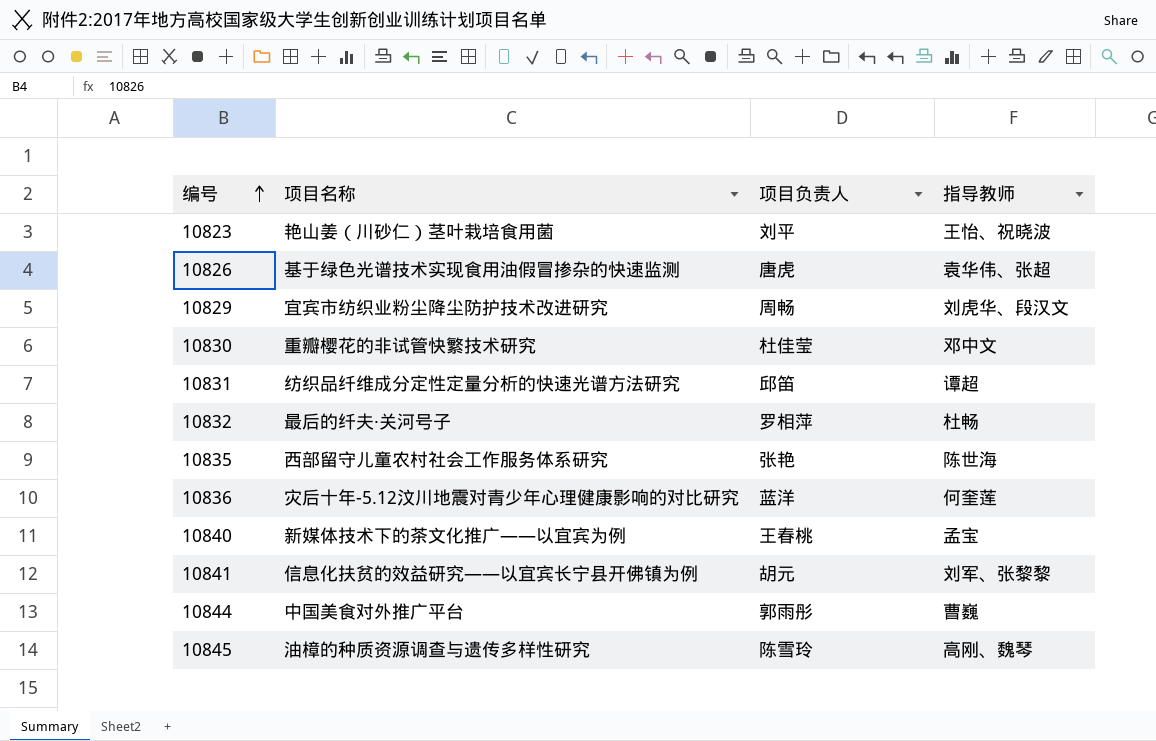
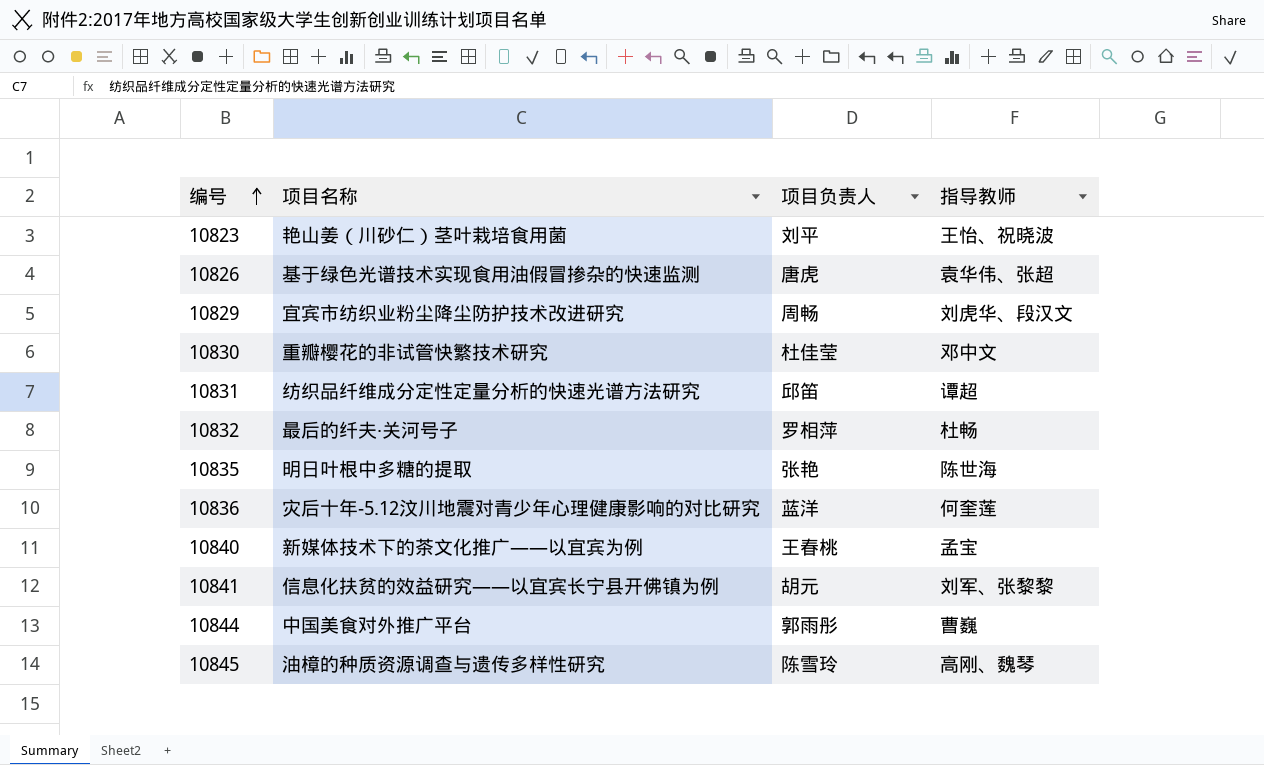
10835 | 项目名称: 西部留守儿童农村社会工作服务体系研究 -> 明日叶根中多糖的提取

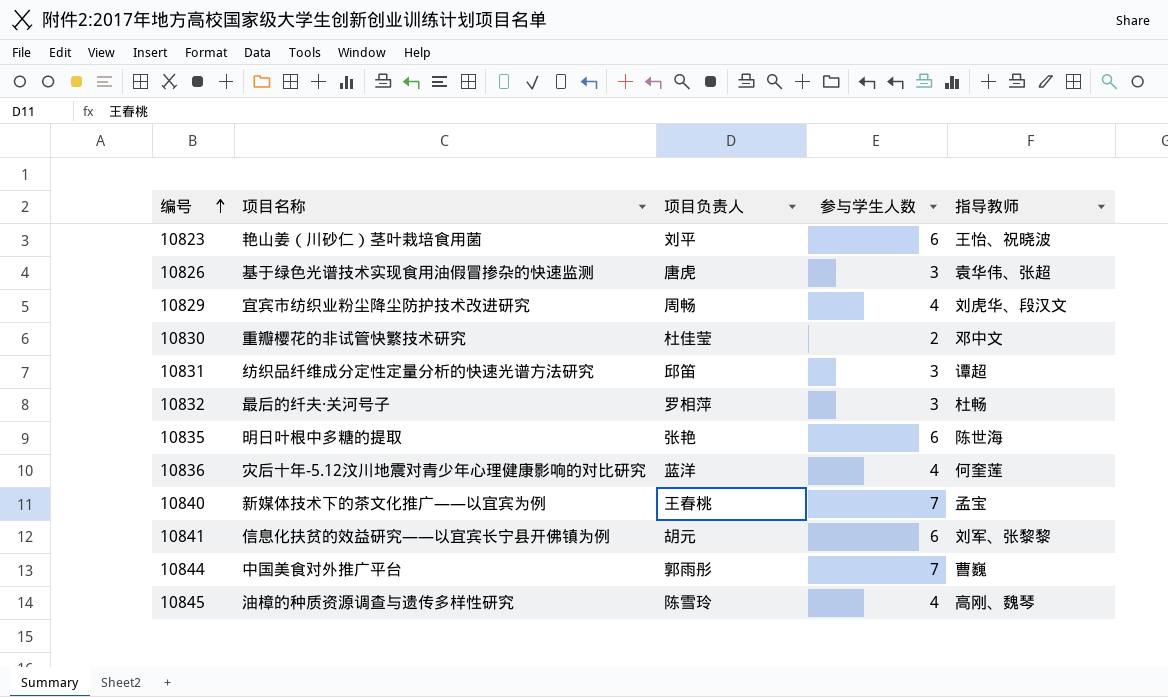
column 参与学生人数 | position: none -> 4

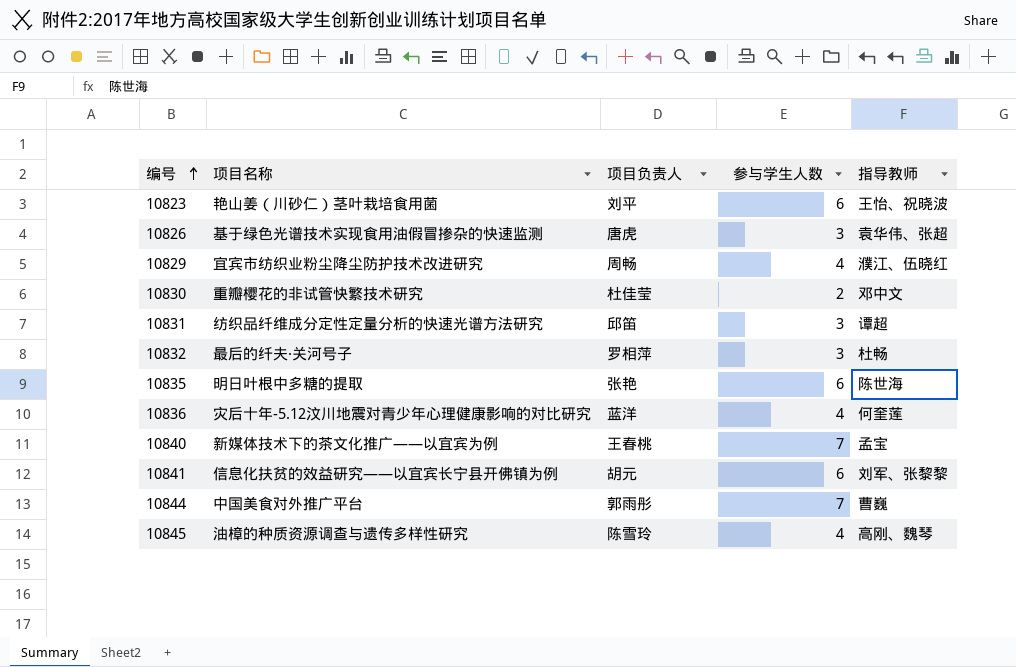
10829 | 指导教师: 刘虎华、段汉文 -> 濮江、伍晓红

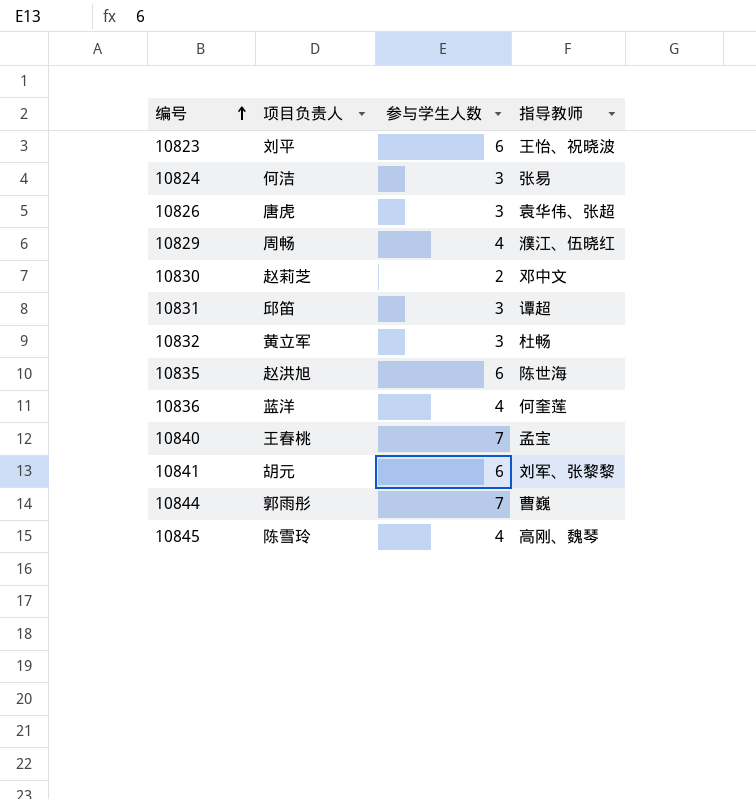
column 项目名称 | position: 2 -> none
row 10824: none -> 何洁 | 3 | 张易
10830 | 项目负责人: 杜佳莹 -> 赵莉芝
10832 | 项目负责人: 罗相萍 -> 黄立军
10835 | 项目负责人: 张艳 -> 赵洪旭

